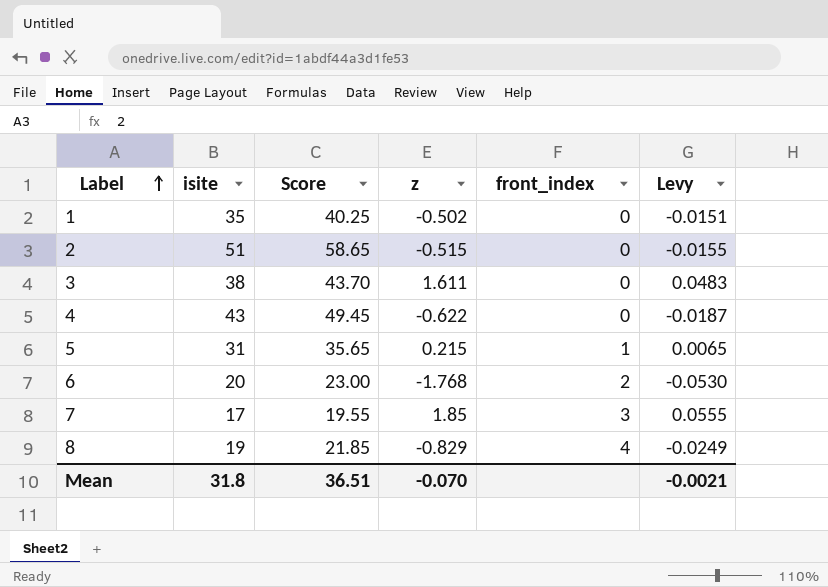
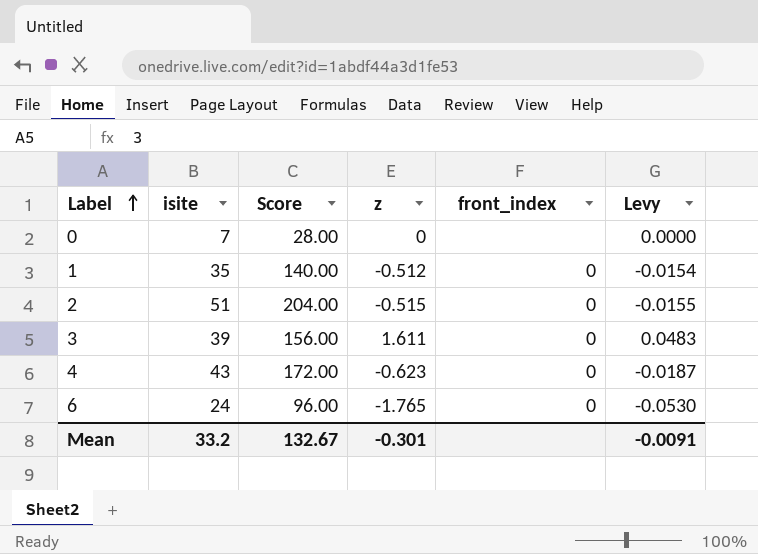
column Score | formula: [isite] * 1.15 -> [isite] * 4
row 5: 31 | 35.65 | 0.215 | 1 | 0.0065 -> none
row 7: 17 | 19.55 | 1.85 | 3 | 0.0555 -> none
row 8: 19 | 21.85 | -0.829 | 4 | -0.0249 -> none
row 0: none -> 7 | 28.00 | 0 | none | 0.0000
1 | z: -0.502 -> -0.512
1 | Levy: -0.0151 -> -0.0154
3 | isite: 38 -> 39
4 | z: -0.622 -> -0.623
6 | isite: 20 -> 24
6 | z: -1.768 -> -1.765
6 | front_index: 2 -> 0
Mean | isite: 31.8 -> 33.2
Mean | Score: 36.51 -> 132.67
Mean | z: -0.070 -> -0.301
Mean | Levy: -0.0021 -> -0.0091

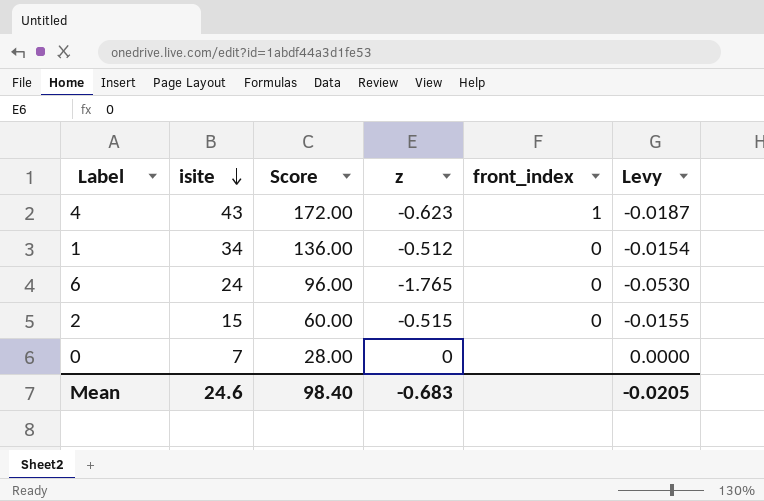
row order: Label ascending -> isite descending
row 3: 39 | 156.00 | 1.611 | 0 | 0.0483 -> none
4 | front_index: 0 -> 1
1 | isite: 35 -> 34
1 | Score: 140.00 -> 136.00
2 | isite: 51 -> 15
2 | Score: 204.00 -> 60.00
Mean | isite: 33.2 -> 24.6
Mean | Score: 132.67 -> 98.40
Mean | z: -0.301 -> -0.683
Mean | Levy: -0.0091 -> -0.0205

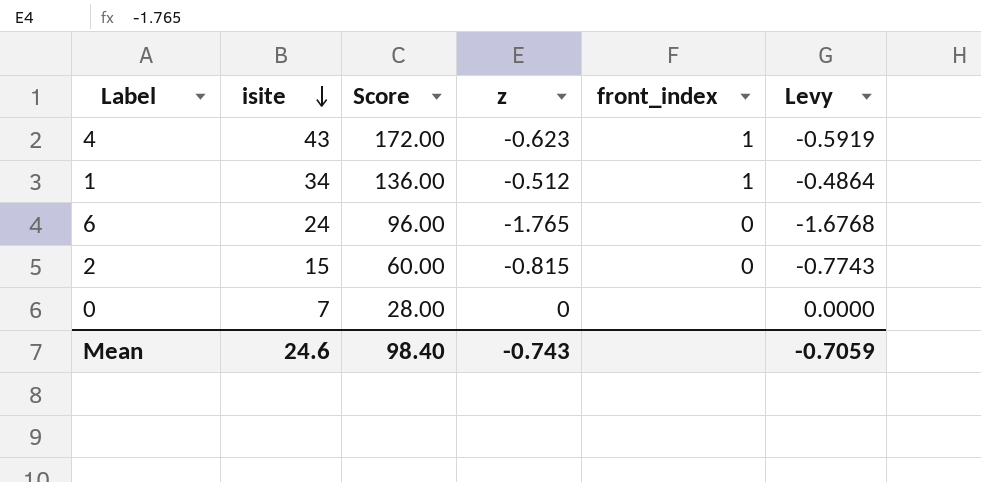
column Levy | formula: [z] * 0.03 -> [z] * 0.95
1 | front_index: 0 -> 1
2 | z: -0.515 -> -0.815
Mean | z: -0.683 -> -0.743
Mean | Levy: -0.0205 -> -0.7059

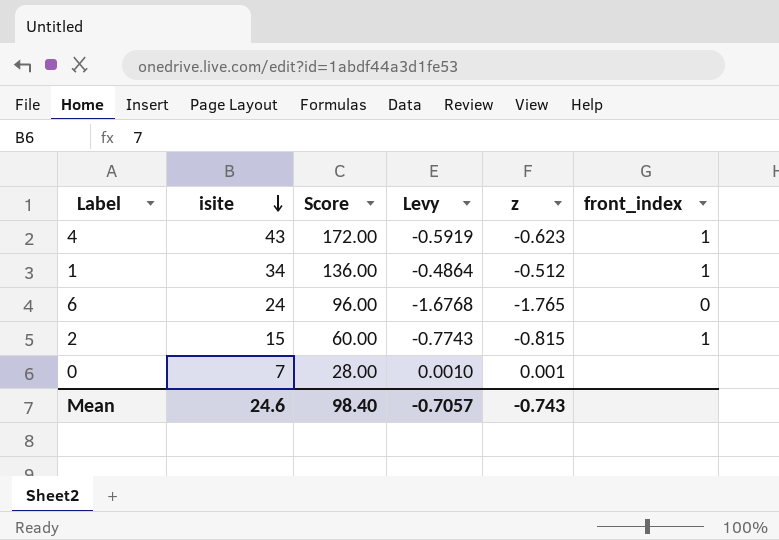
column Levy | position: 6 -> 4
2 | front_index: 0 -> 1
0 | Levy: 0.0000 -> 0.0010
0 | z: 0 -> 0.001
Mean | Levy: -0.7059 -> -0.7057

